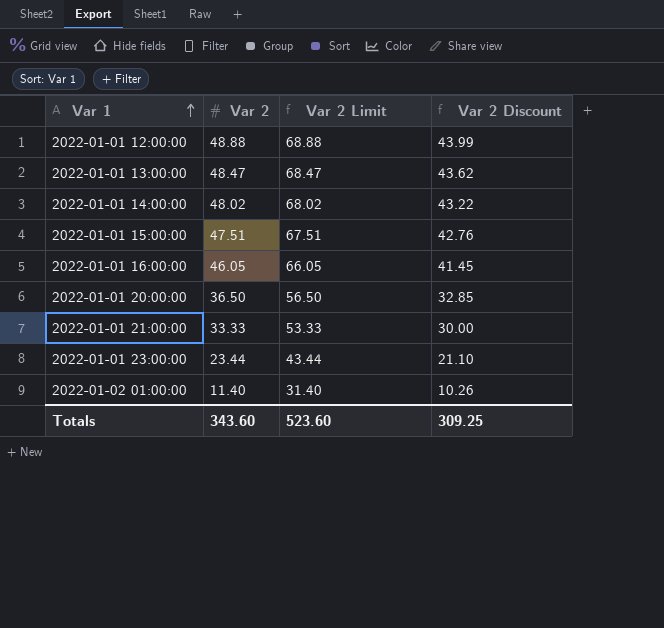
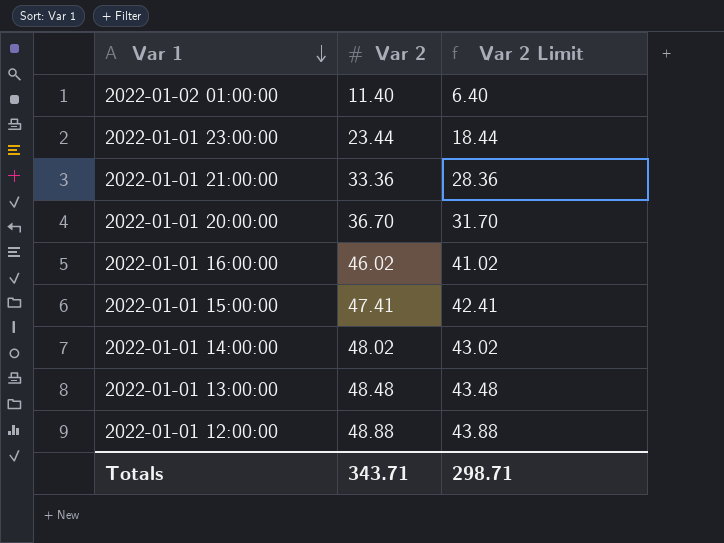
row order: Var 1 ascending -> Var 1 descending
column Var 2 Discount | formula: [Var 2] * 0.9 -> none
column Var 2 Limit | formula: [Var 2] + 20 -> [Var 2] - 5
2022-01-01 21:00:00 | Var 2: 33.33 -> 33.36
2022-01-01 20:00:00 | Var 2: 36.50 -> 36.70
2022-01-01 16:00:00 | Var 2: 46.05 -> 46.02
2022-01-01 15:00:00 | Var 2: 47.51 -> 47.41
2022-01-01 13:00:00 | Var 2: 48.47 -> 48.48
Totals | Var 2: 343.60 -> 343.71
Totals | Var 2 Limit: 523.60 -> 298.71

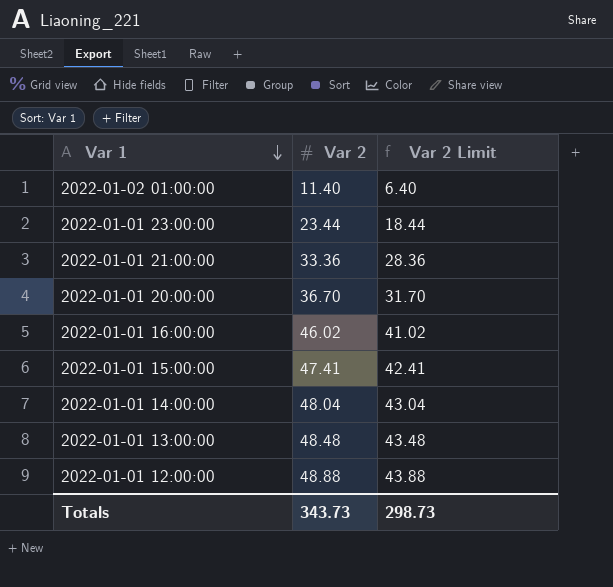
2022-01-01 14:00:00 | Var 2: 48.02 -> 48.04
2022-01-01 14:00:00 | Var 2 Limit: 43.02 -> 43.04
Totals | Var 2: 343.71 -> 343.73
Totals | Var 2 Limit: 298.71 -> 298.73

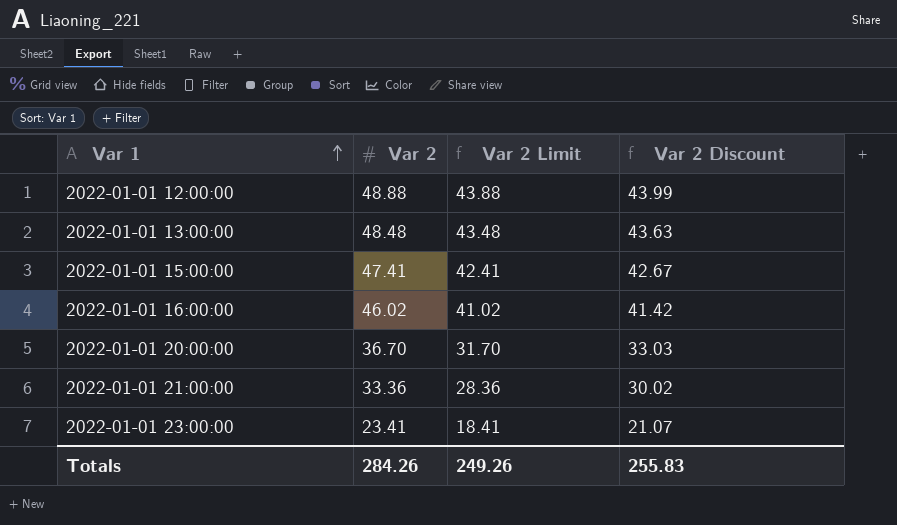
row order: Var 1 descending -> Var 1 ascending
column Var 2 Discount | formula: none -> [Var 2] * 0.9
row 2022-01-02 01:00:00: 11.40 | 6.40 -> none
row 2022-01-01 14:00:00: 48.04 | 43.04 -> none
2022-01-01 23:00:00 | Var 2: 23.44 -> 23.41
2022-01-01 23:00:00 | Var 2 Limit: 18.44 -> 18.41
Totals | Var 2: 343.73 -> 284.26
Totals | Var 2 Limit: 298.73 -> 249.26

